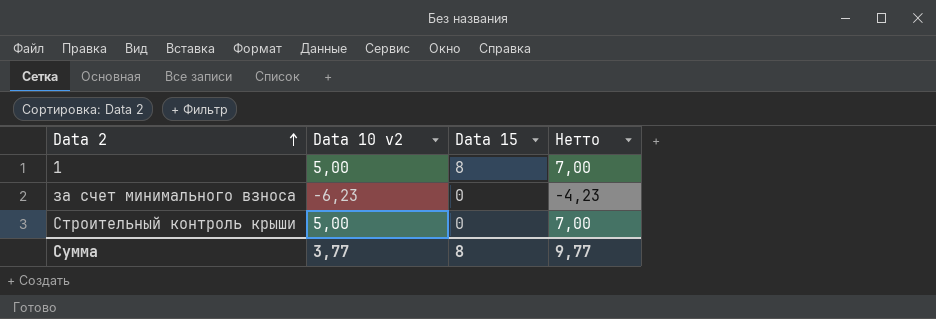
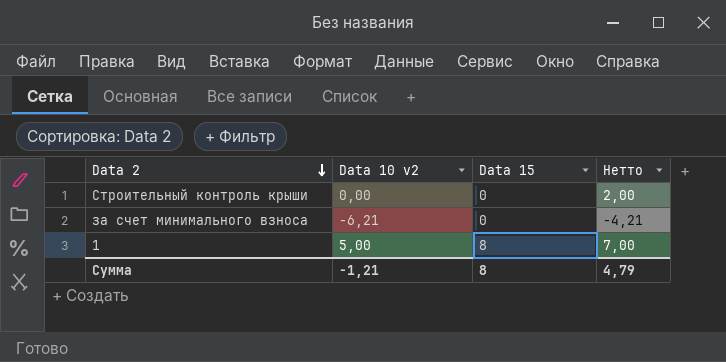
row order: Data 2 ascending -> Data 2 descending
Строительный контроль крыши | Data 10 v2: 5,00 -> 0,00
Строительный контроль крыши | Нетто: 7,00 -> 2,00
за счет минимального взноса | Data 10 v2: -6,23 -> -6,21
за счет минимального взноса | Нетто: -4,23 -> -4,21
Сумма | Data 10 v2: 3,77 -> -1,21
Сумма | Нетто: 9,77 -> 4,79

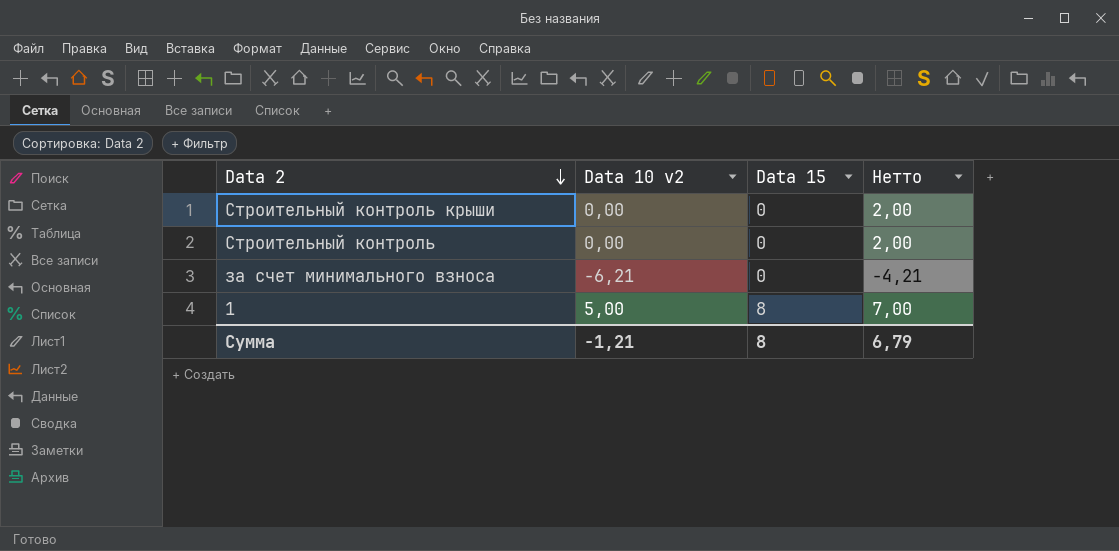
row Строительный контроль: none -> 0,00 | 0 | 2,00
Сумма | Нетто: 4,79 -> 6,79

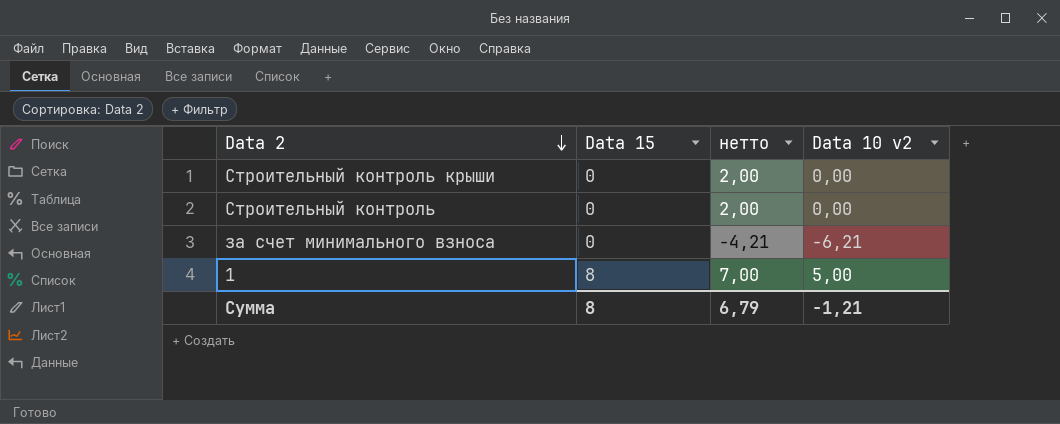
column name: Нетто -> нетто
column Data 10 v2 | position: 2 -> 4

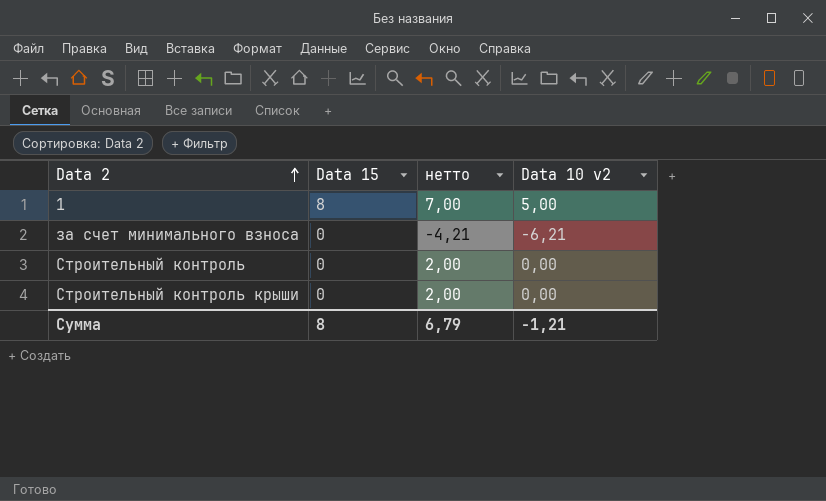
row order: Data 2 descending -> Data 2 ascending

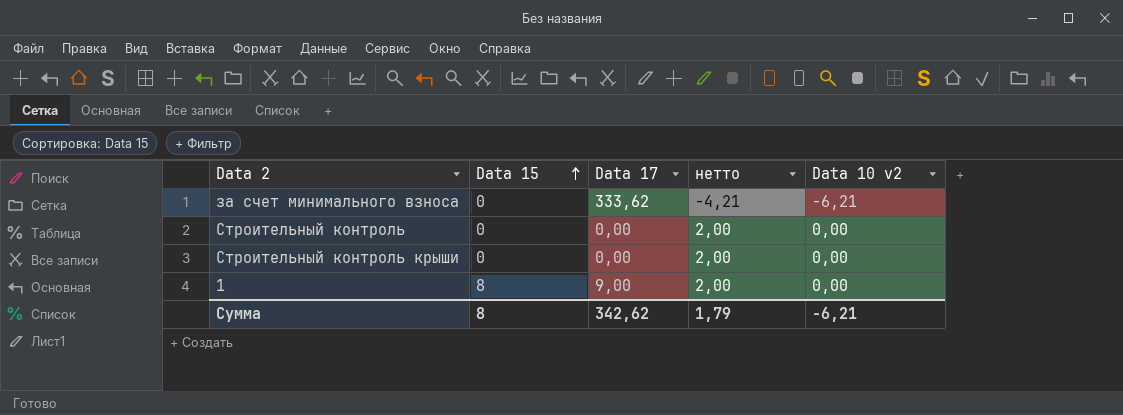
row order: Data 2 ascending -> Data 15 ascending
column Data 17 | position: none -> 3
1 | нетто: 7,00 -> 2,00
1 | Data 10 v2: 5,00 -> 0,00
Сумма | нетто: 6,79 -> 1,79
Сумма | Data 10 v2: -1,21 -> -6,21

